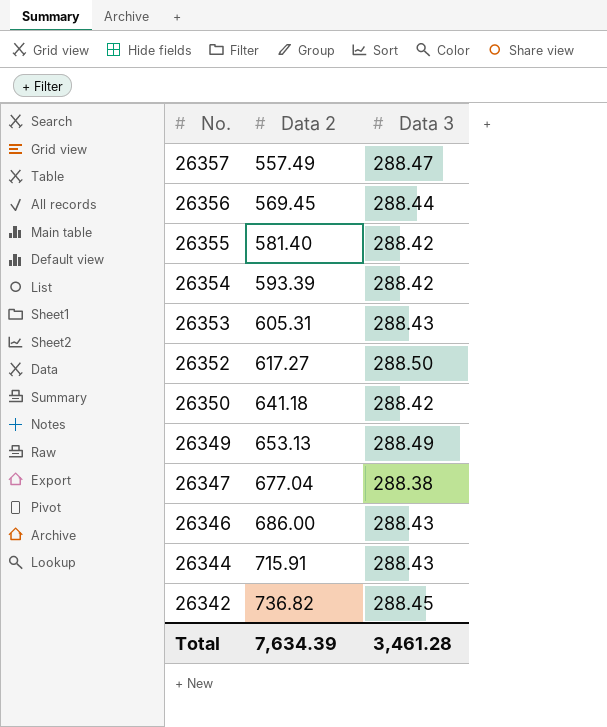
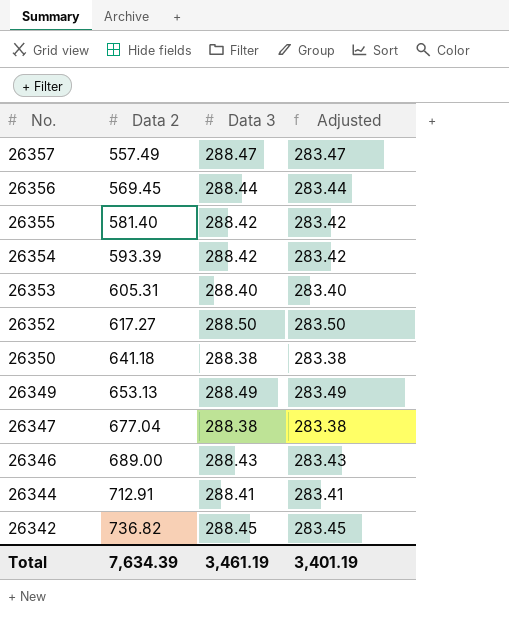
column Adjusted | formula: none -> [Data 3] - 5
26353 | Data 3: 288.43 -> 288.40
26350 | Data 3: 288.42 -> 288.38
26346 | Data 2: 686.00 -> 689.00
26344 | Data 2: 715.91 -> 712.91
26344 | Data 3: 288.43 -> 288.41
Total | Data 3: 3,461.28 -> 3,461.19

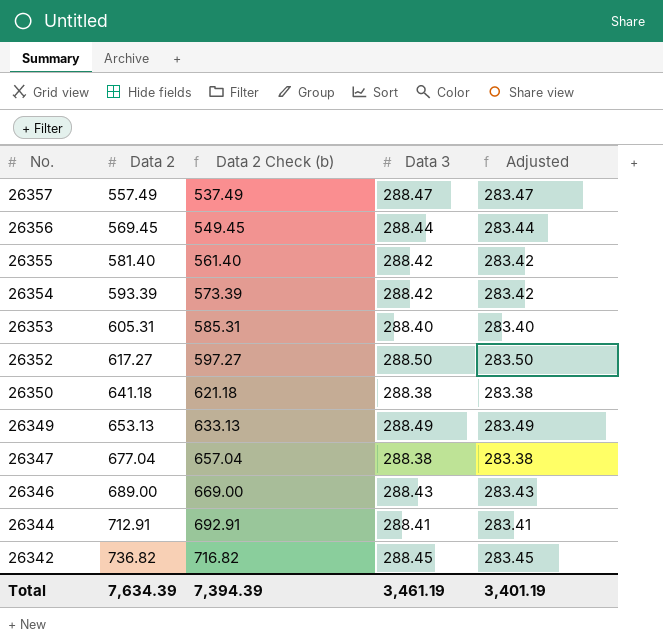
column Data 2 Check (b) | formula: none -> [Data 2] - 20

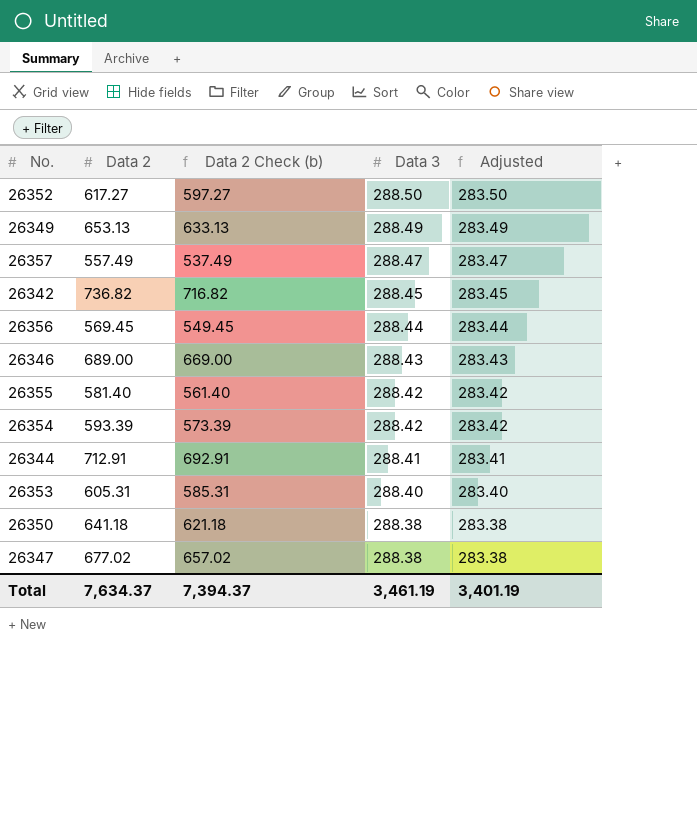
row order: No. descending -> Data 3 descending
26347 | Data 2: 677.04 -> 677.02
26347 | Data 2 Check (b): 657.04 -> 657.02
Total | Data 2: 7,634.39 -> 7,634.37
Total | Data 2 Check (b): 7,394.39 -> 7,394.37

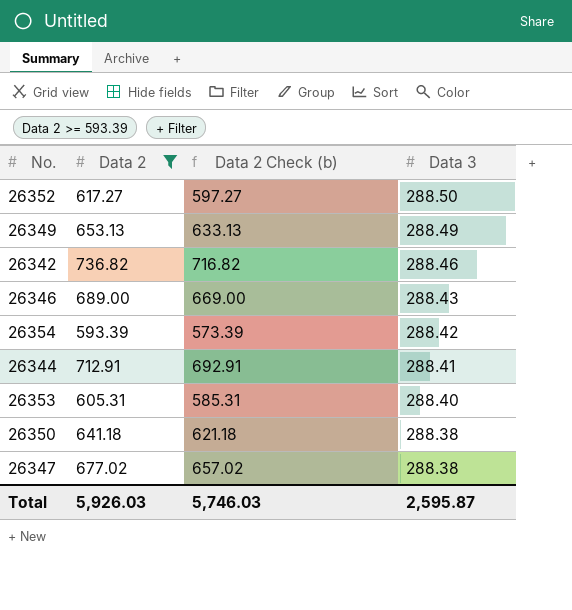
filter: none -> Data 2 >= 593.39
column Adjusted | formula: [Data 3] - 5 -> none
26342 | Data 3: 288.45 -> 288.46
Total | Data 2: 7,634.37 -> 5,926.03
Total | Data 2 Check (b): 7,394.37 -> 5,746.03
Total | Data 3: 3,461.19 -> 2,595.87

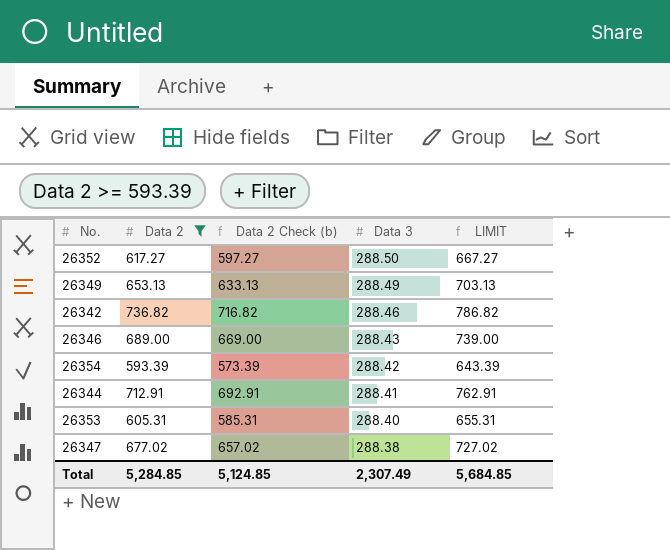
column LIMIT | formula: none -> [Data 2] + 50
row 26350: 641.18 | 621.18 | 288.38 -> none
Total | Data 2: 5,926.03 -> 5,284.85
Total | Data 2 Check (b): 5,746.03 -> 5,124.85
Total | Data 3: 2,595.87 -> 2,307.49

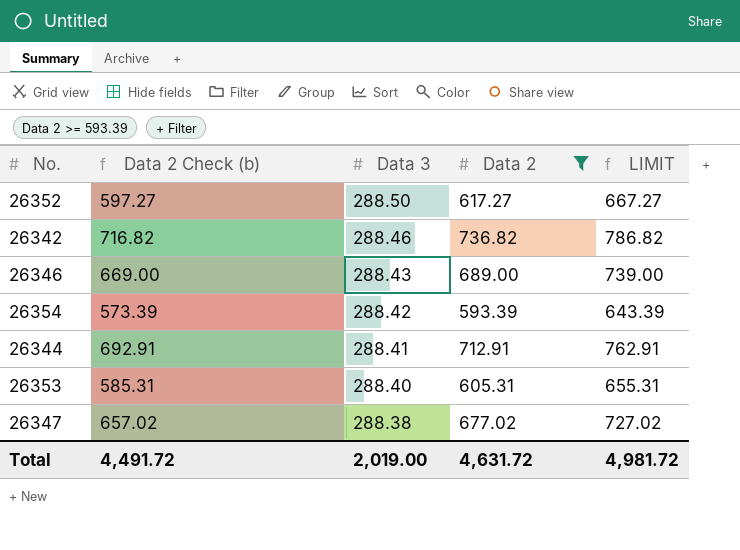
column Data 2 | position: 2 -> 4
row 26349: 653.13 | 633.13 | 288.49 | 703.13 -> none
Total | Data 2 Check (b): 5,124.85 -> 4,491.72
Total | Data 3: 2,307.49 -> 2,019.00
Total | Data 2: 5,284.85 -> 4,631.72
Total | LIMIT: 5,684.85 -> 4,981.72

